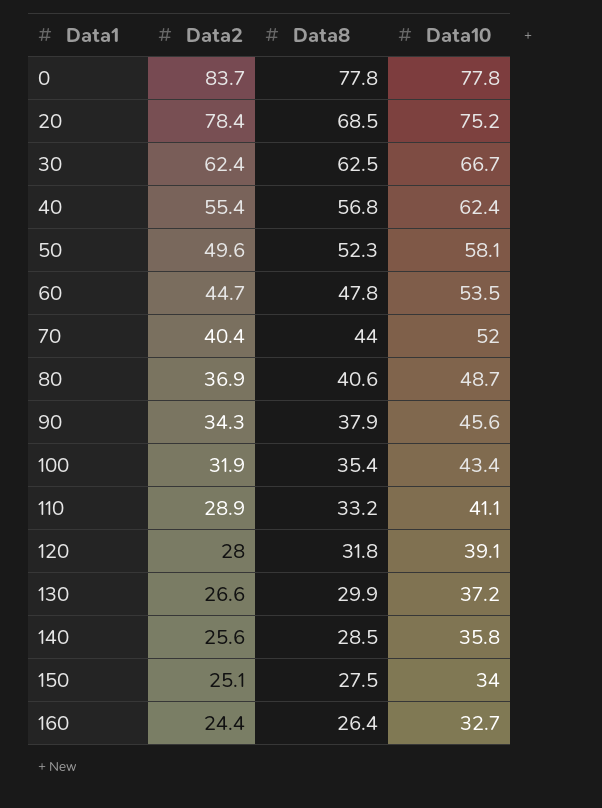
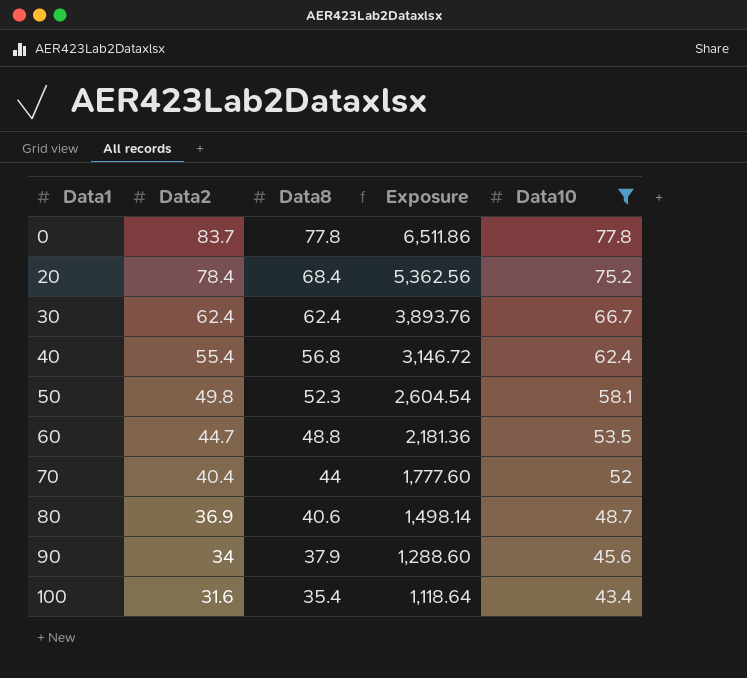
filter: none -> Data10 >= 43.4
column Exposure | formula: none -> [Data2] * [Data8]
20 | Data8: 68.5 -> 68.4
30 | Data8: 62.5 -> 62.4
50 | Data2: 49.6 -> 49.8
60 | Data8: 47.8 -> 48.8
90 | Data2: 34.3 -> 34
100 | Data2: 31.9 -> 31.6

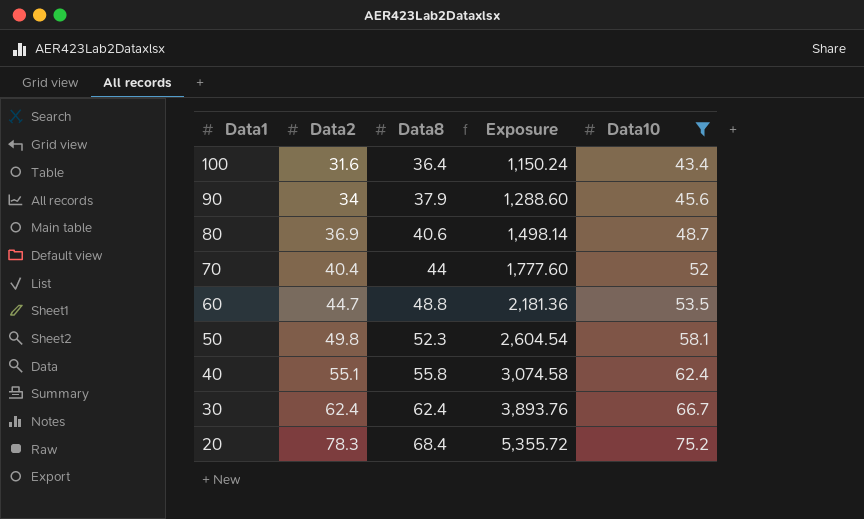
row order: Data1 ascending -> Data1 descending
row 0: 83.7 | 77.8 | 6,511.86 | 77.8 -> none
100 | Data8: 35.4 -> 36.4
100 | Exposure: 1,118.64 -> 1,150.24
40 | Data2: 55.4 -> 55.1
40 | Data8: 56.8 -> 55.8
40 | Exposure: 3,146.72 -> 3,074.58
20 | Data2: 78.4 -> 78.3
20 | Exposure: 5,362.56 -> 5,355.72

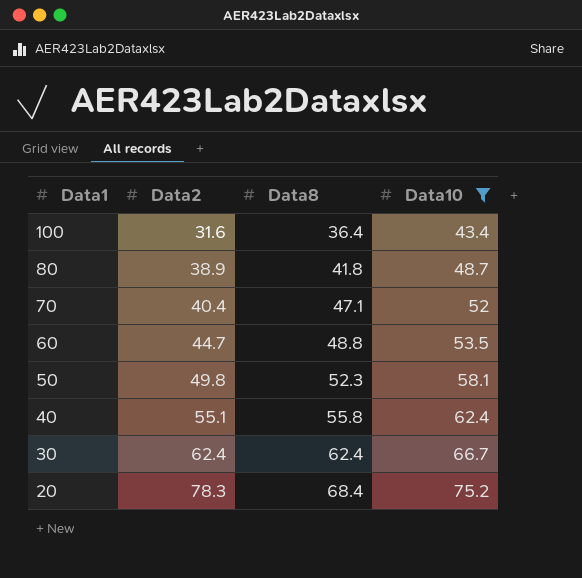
column Exposure | formula: [Data2] * [Data8] -> none
row 90: 34 | 37.9 | 1,288.60 | 45.6 -> none
80 | Data2: 36.9 -> 38.9
80 | Data8: 40.6 -> 41.8
70 | Data8: 44 -> 47.1

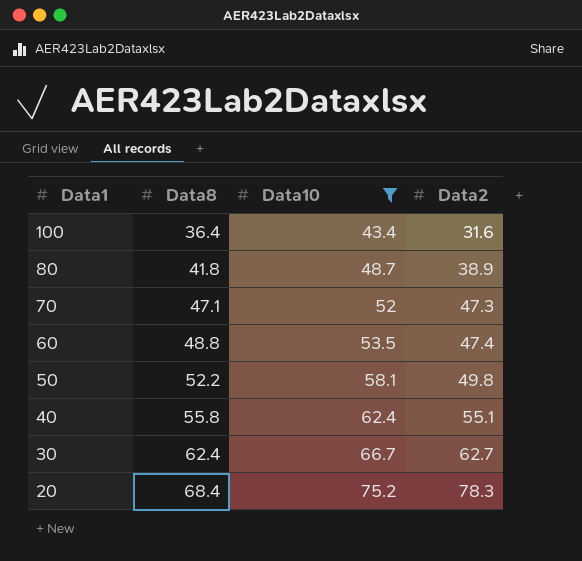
column Data2 | position: 2 -> 4
70 | Data2: 40.4 -> 47.3
60 | Data2: 44.7 -> 47.4
50 | Data8: 52.3 -> 52.2
30 | Data2: 62.4 -> 62.7

